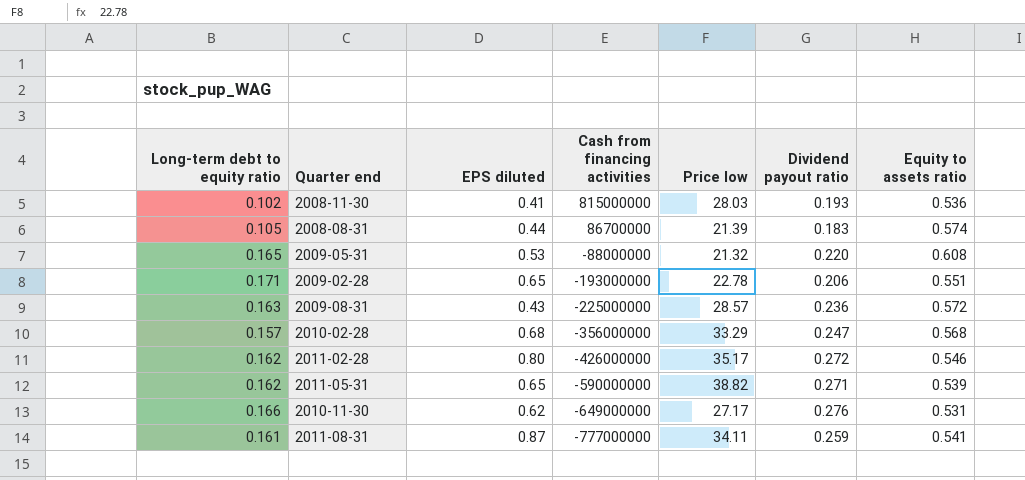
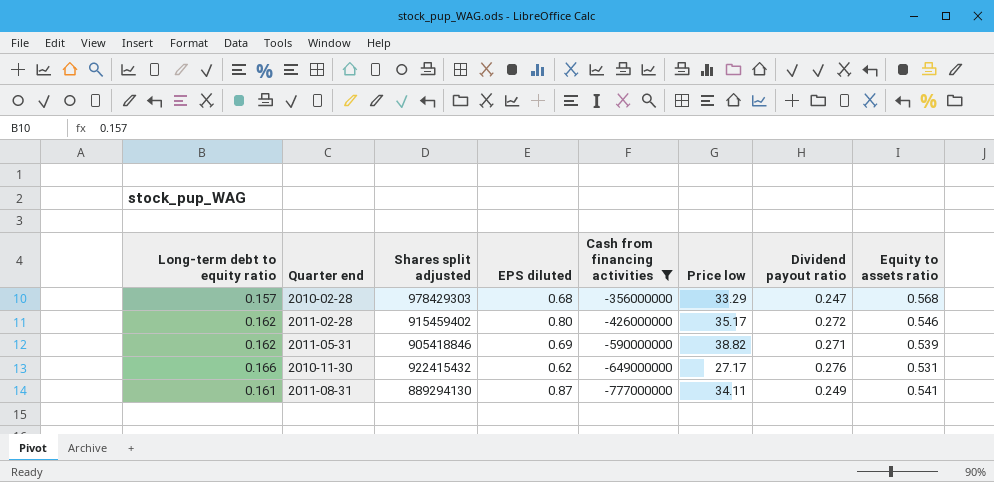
filter: none -> Cash from financing activities <= -356000000
column Shares split adjusted | position: none -> 3
2011-05-31 | EPS diluted: 0.65 -> 0.69
2011-08-31 | Dividend payout ratio: 0.259 -> 0.249

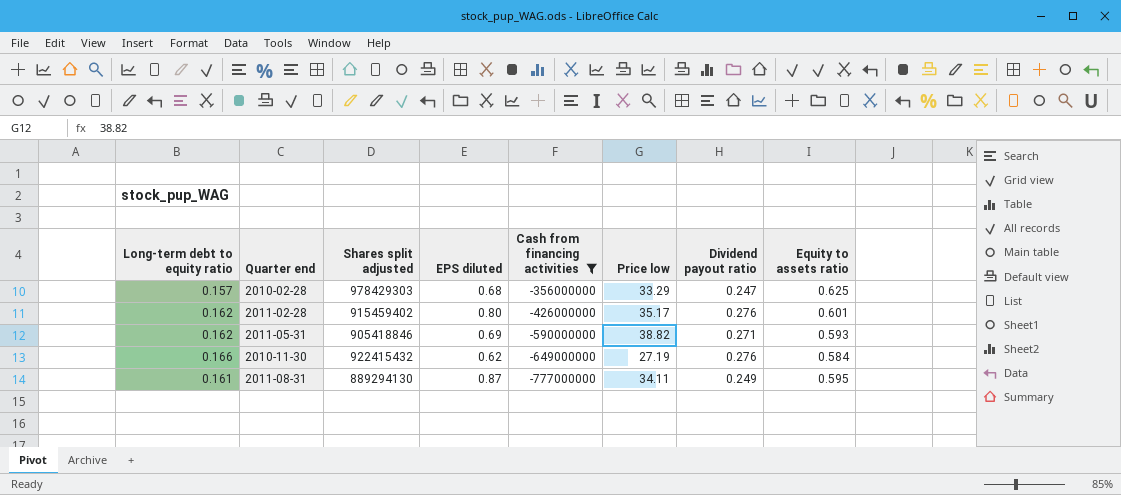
2010-02-28 | Equity to assets ratio: 0.568 -> 0.625
2011-02-28 | Dividend payout ratio: 0.272 -> 0.276
2011-02-28 | Equity to assets ratio: 0.546 -> 0.601
2011-05-31 | Equity to assets ratio: 0.539 -> 0.593
2010-11-30 | Price low: 27.17 -> 27.19
2010-11-30 | Equity to assets ratio: 0.531 -> 0.584
2011-08-31 | Equity to assets ratio: 0.541 -> 0.595

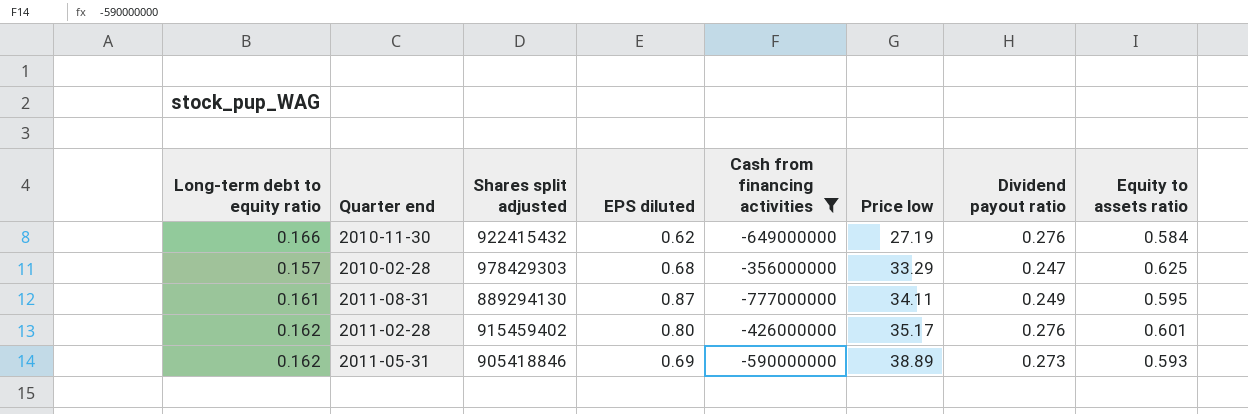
row order: Cash from financing activities descending -> Price low ascending
2011-05-31 | Price low: 38.82 -> 38.89
2011-05-31 | Dividend payout ratio: 0.271 -> 0.273

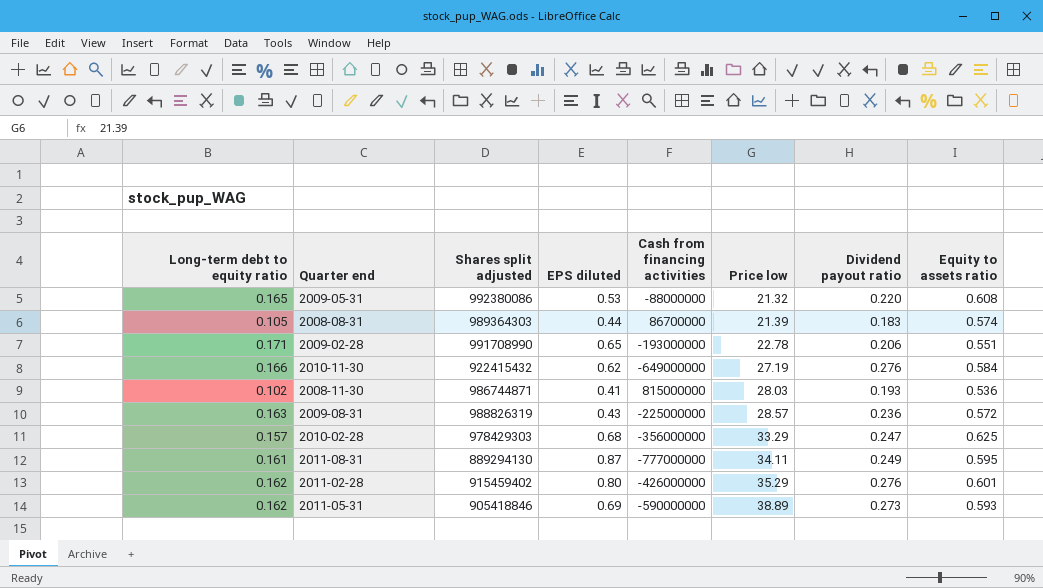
filter: Cash from financing activities <= -356000000 -> none
2011-02-28 | Price low: 35.17 -> 35.29

